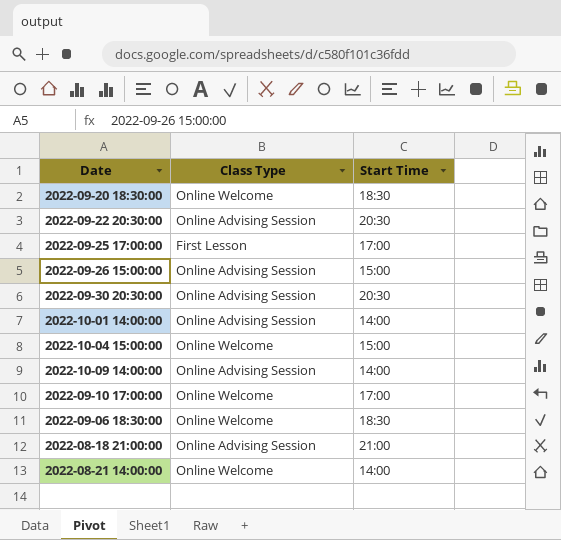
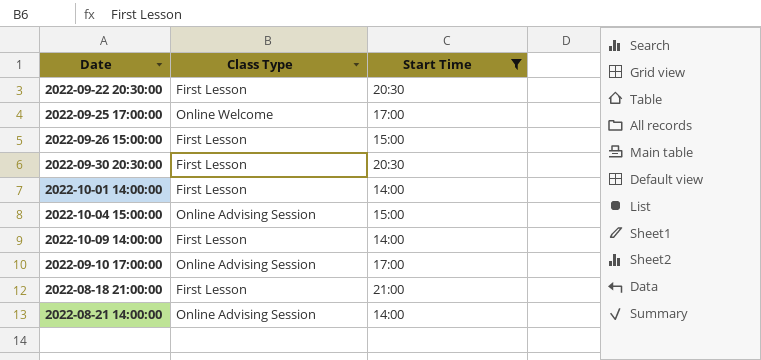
filter: none -> Start Time != 18:30
2022-09-22 20:30:00 | Class Type: Online Advising Session -> First Lesson
2022-09-25 17:00:00 | Class Type: First Lesson -> Online Welcome
2022-09-26 15:00:00 | Class Type: Online Advising Session -> First Lesson
2022-09-30 20:30:00 | Class Type: Online Advising Session -> First Lesson
2022-10-01 14:00:00 | Class Type: Online Advising Session -> First Lesson
2022-10-04 15:00:00 | Class Type: Online Welcome -> Online Advising Session
2022-10-09 14:00:00 | Class Type: Online Advising Session -> First Lesson
2022-09-10 17:00:00 | Class Type: Online Welcome -> Online Advising Session
2022-08-18 21:00:00 | Class Type: Online Advising Session -> First Lesson
2022-08-21 14:00:00 | Class Type: Online Welcome -> Online Advising Session

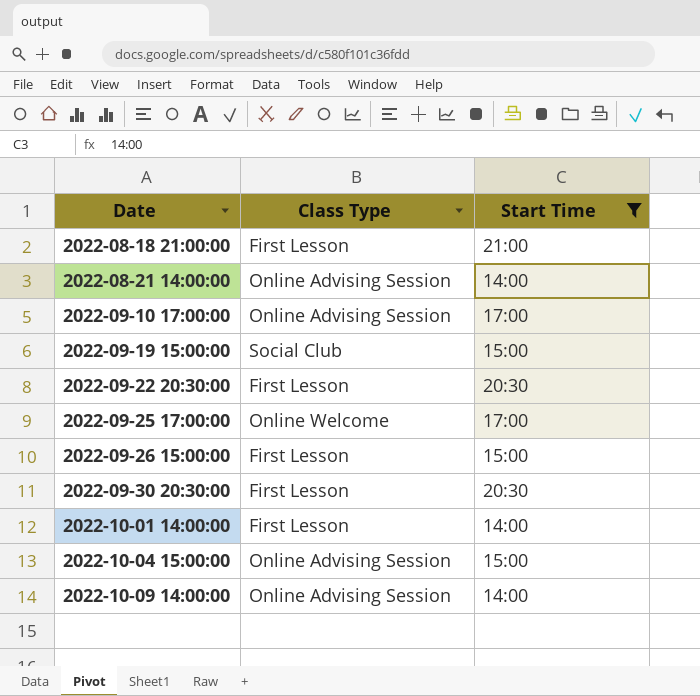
row order: none -> Date ascending
row 2022-09-19 15:00:00: none -> Social Club | 15:00
2022-10-09 14:00:00 | Class Type: First Lesson -> Online Advising Session

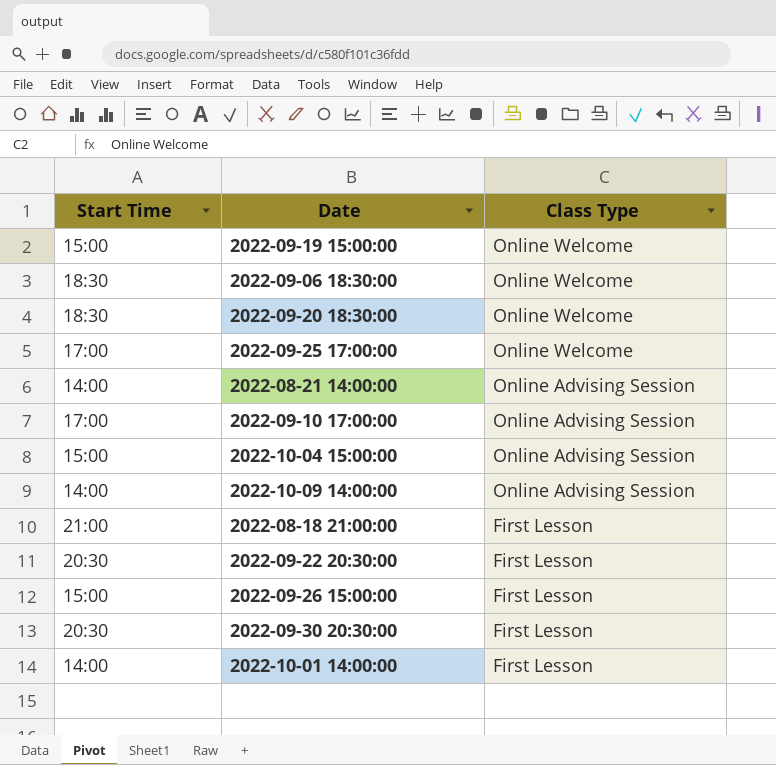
filter: Start Time != 18:30 -> none
row order: Date ascending -> Class Type descending
column Start Time | position: 3 -> 1
2022-09-19 15:00:00 | Class Type: Social Club -> Online Welcome

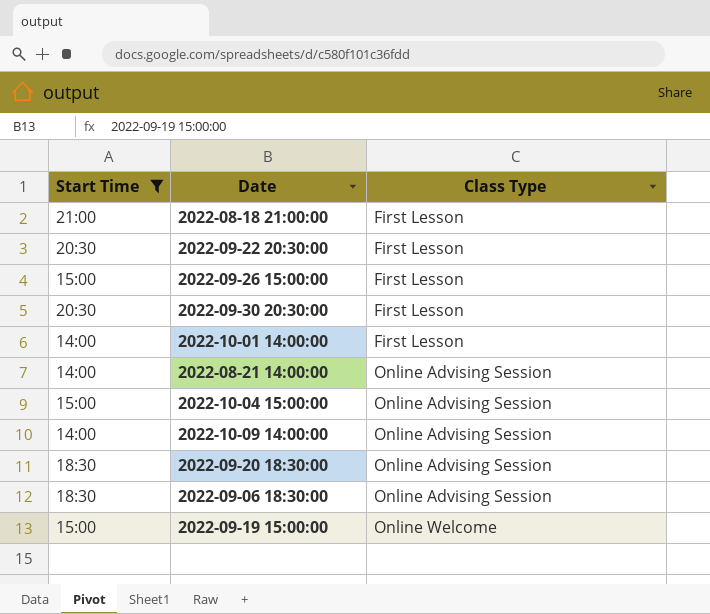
filter: none -> Start Time != 17:00
row order: Class Type descending -> Class Type ascending
2022-09-20 18:30:00 | Class Type: Online Welcome -> Online Advising Session
2022-09-06 18:30:00 | Class Type: Online Welcome -> Online Advising Session

